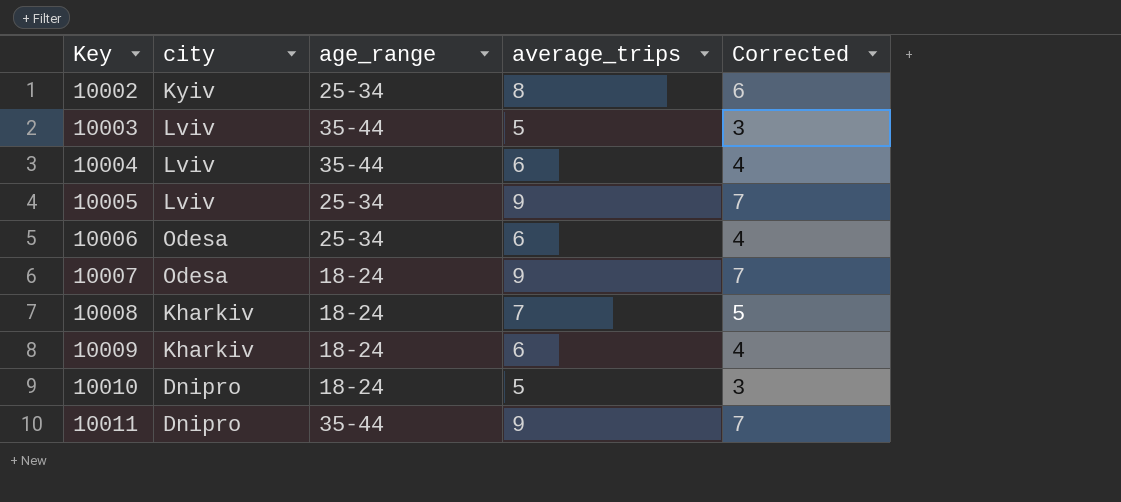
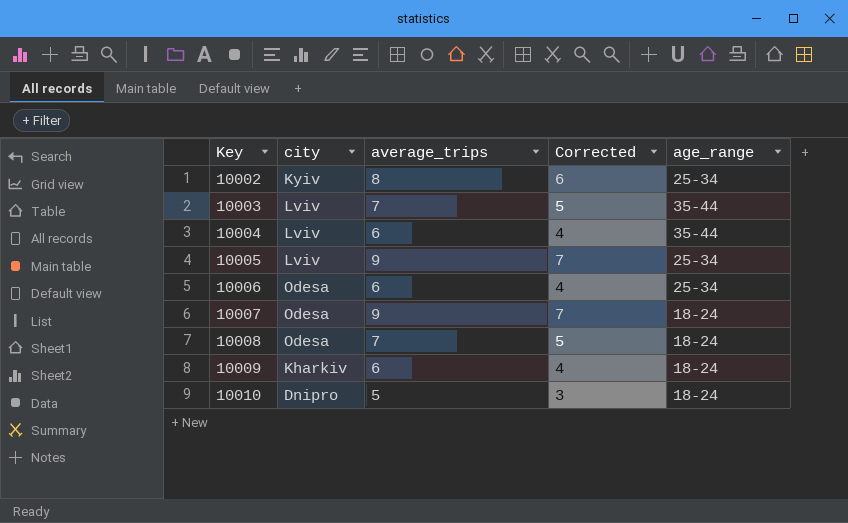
column age_range | position: 3 -> 5
row 10011: Dnipro | 35-44 | 9 | 7 -> none
10003 | average_trips: 5 -> 7
10003 | Corrected: 3 -> 5
10008 | city: Kharkiv -> Odesa

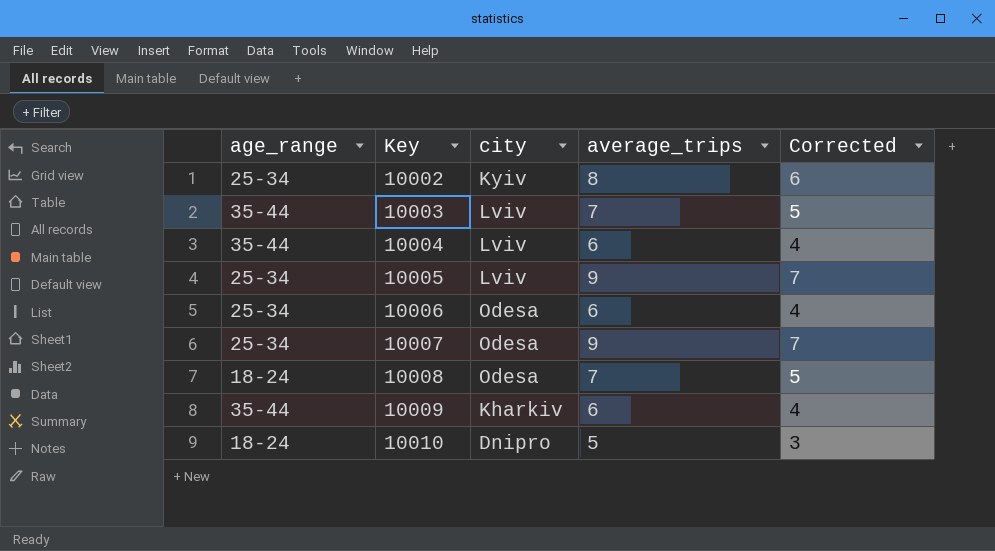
column age_range | position: 5 -> 1
10007 | age_range: 18-24 -> 25-34
10009 | age_range: 18-24 -> 35-44

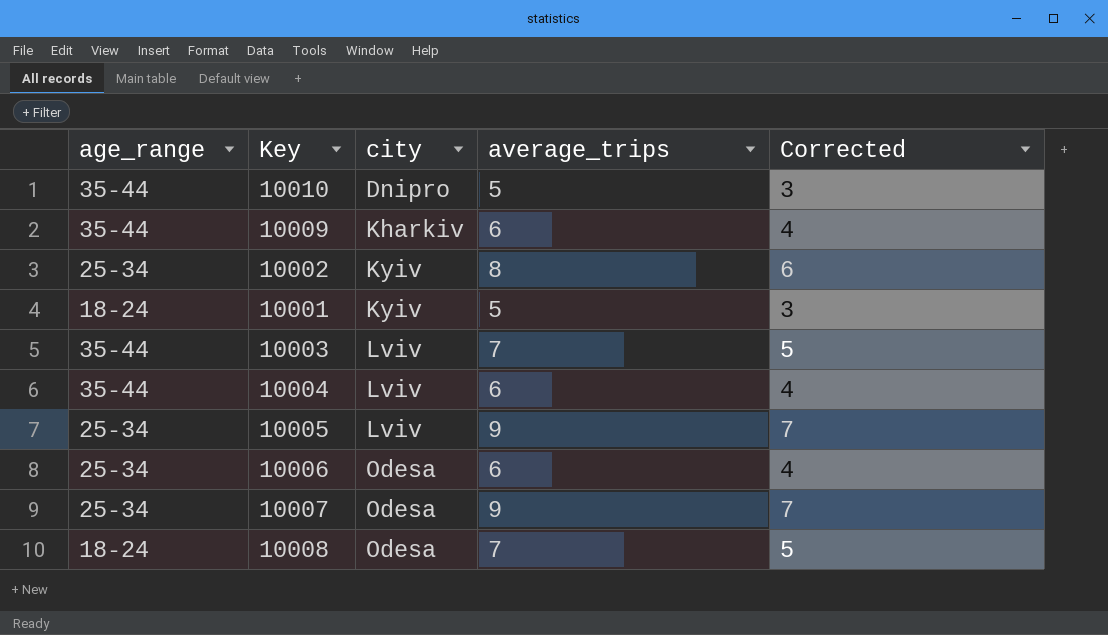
row order: Key ascending -> city ascending
10010 | age_range: 18-24 -> 35-44
row 10001: none -> 18-24 | Kyiv | 5 | 3

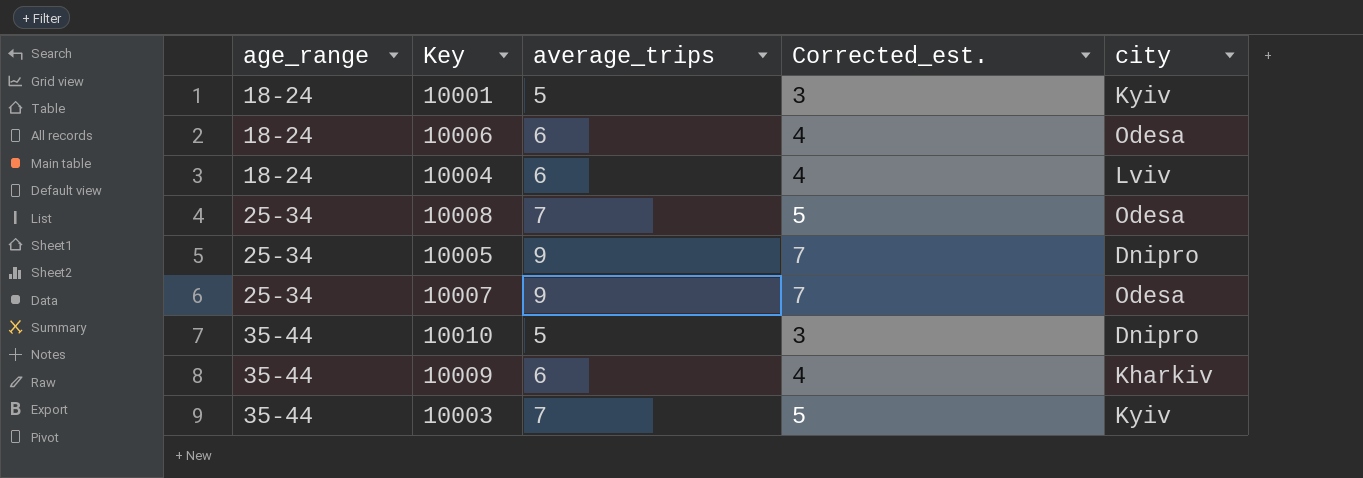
row order: city ascending -> age_range ascending
column name: Corrected -> Corrected_est.
column city | position: 3 -> 5
row 10002: 25-34 | Kyiv | 8 | 6 -> none
10006 | age_range: 25-34 -> 18-24
10004 | age_range: 35-44 -> 18-24
10008 | age_range: 18-24 -> 25-34
10005 | city: Lviv -> Dnipro
10003 | city: Lviv -> Kyiv

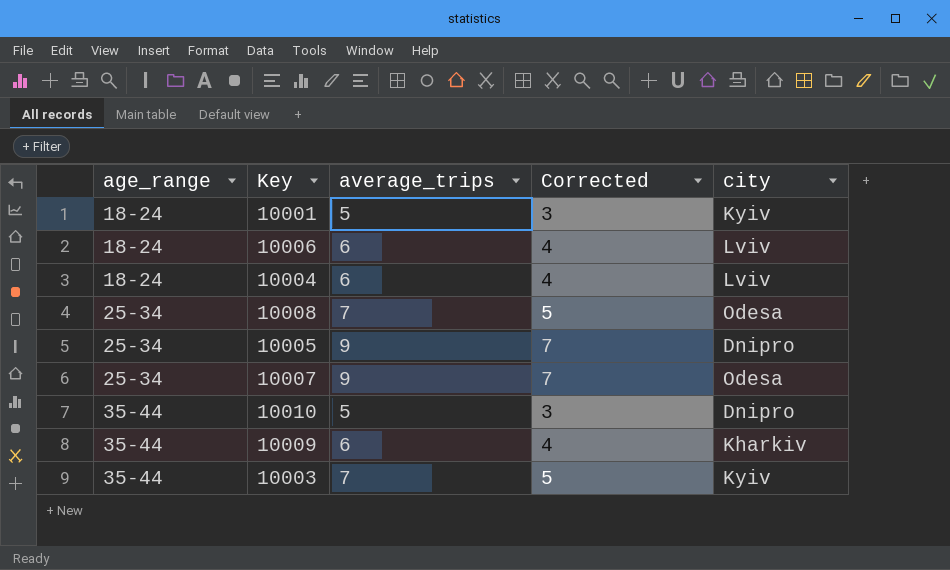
column name: Corrected_est. -> Corrected
10006 | city: Odesa -> Lviv

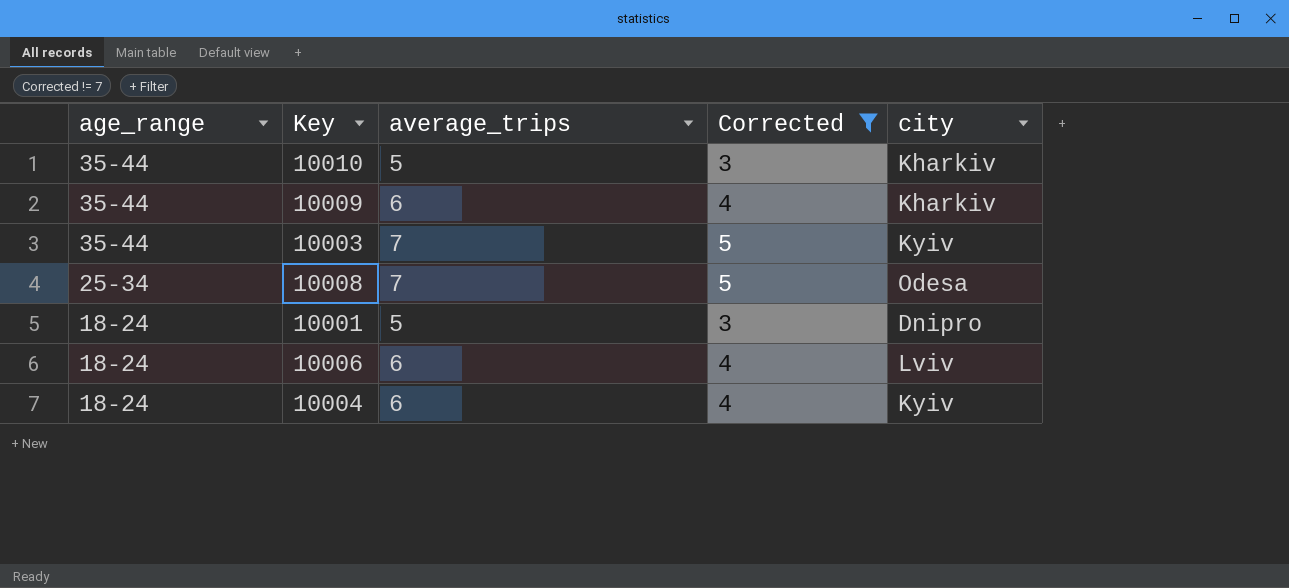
filter: none -> Corrected != 7
row order: age_range ascending -> age_range descending
10010 | city: Dnipro -> Kharkiv
10001 | city: Kyiv -> Dnipro
10004 | city: Lviv -> Kyiv

